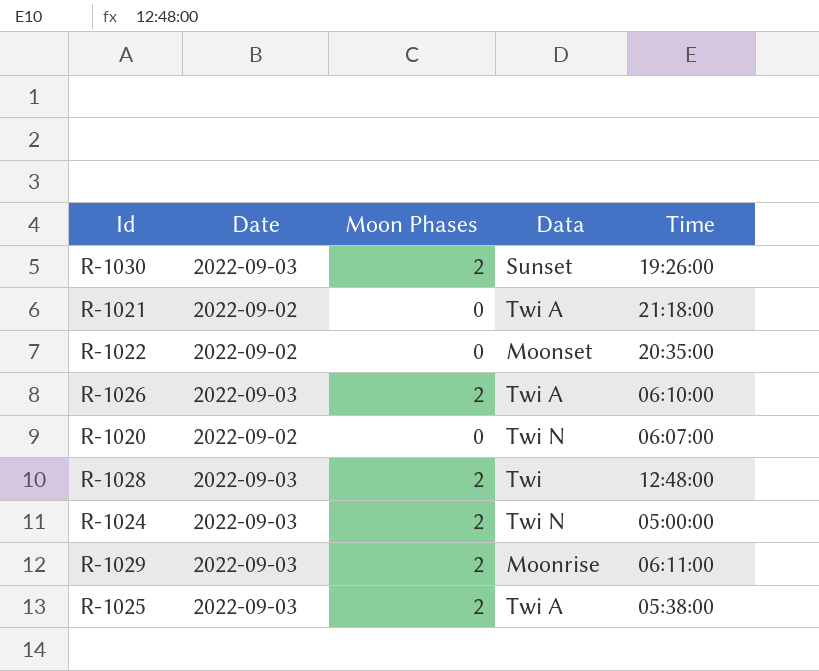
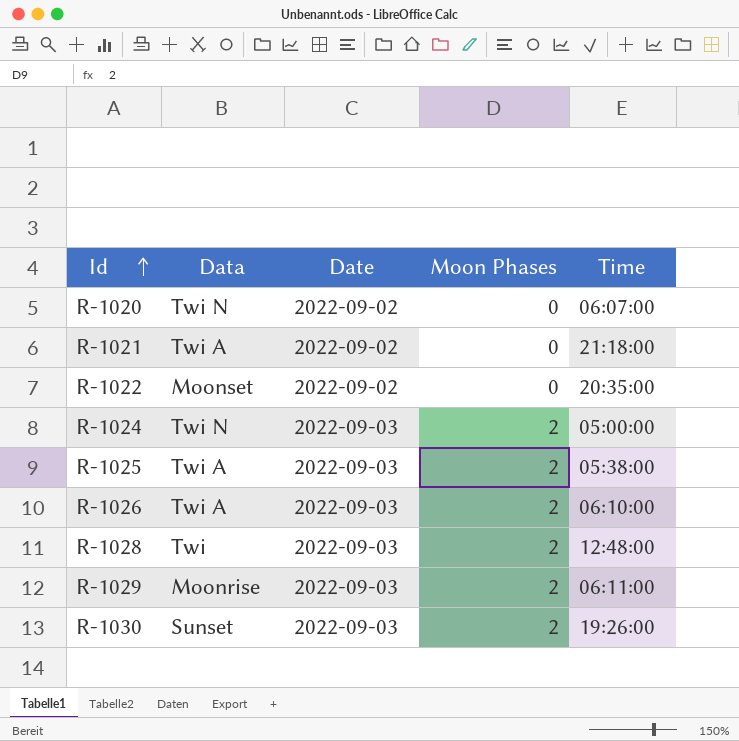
row order: none -> Id ascending
column Data | position: 4 -> 2

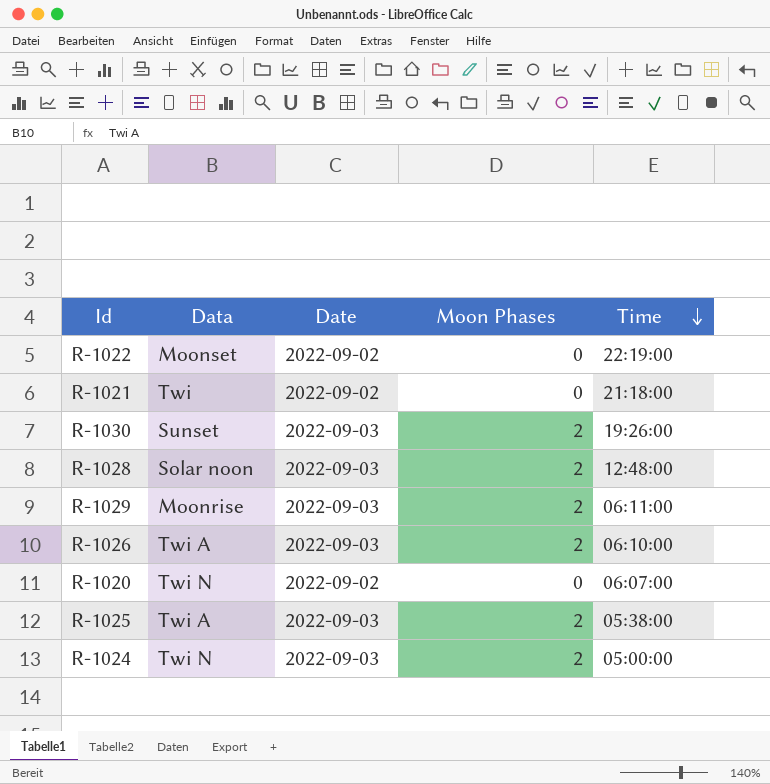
row order: Id ascending -> Time descending
R-1022 | Time: 20:35:00 -> 22:19:00
R-1021 | Data: Twi A -> Twi
R-1028 | Data: Twi -> Solar noon

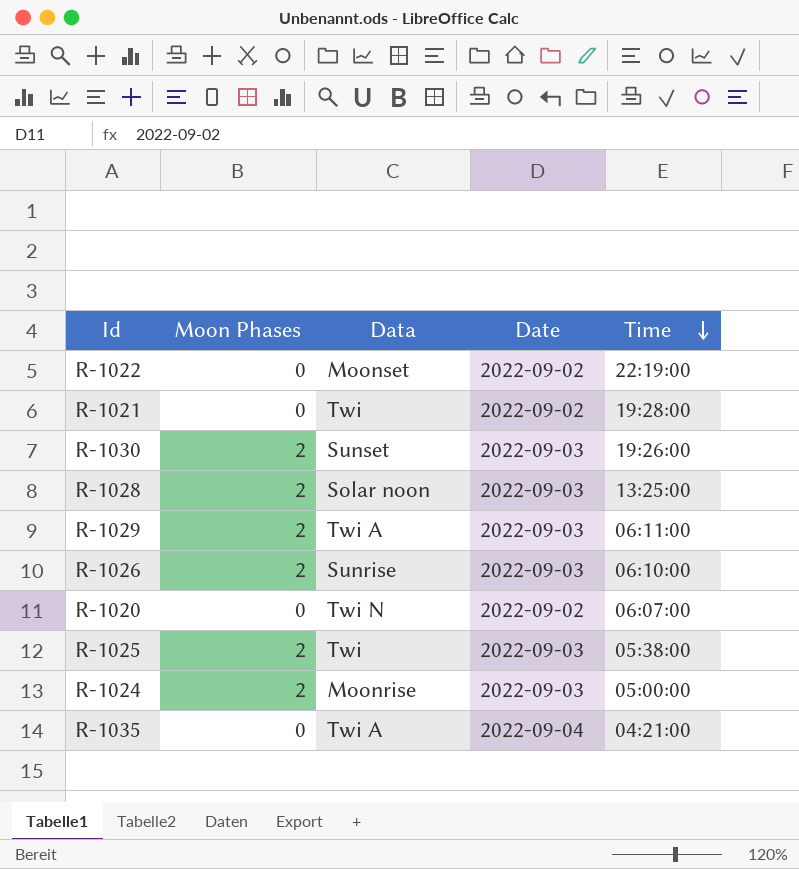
column Moon Phases | position: 4 -> 2
R-1021 | Time: 21:18:00 -> 19:28:00
R-1028 | Time: 12:48:00 -> 13:25:00
R-1029 | Data: Moonrise -> Twi A
R-1026 | Data: Twi A -> Sunrise
R-1025 | Data: Twi A -> Twi
R-1024 | Data: Twi N -> Moonrise
row R-1035: none -> 0 | Twi A | 2022-09-04 | 04:21:00

